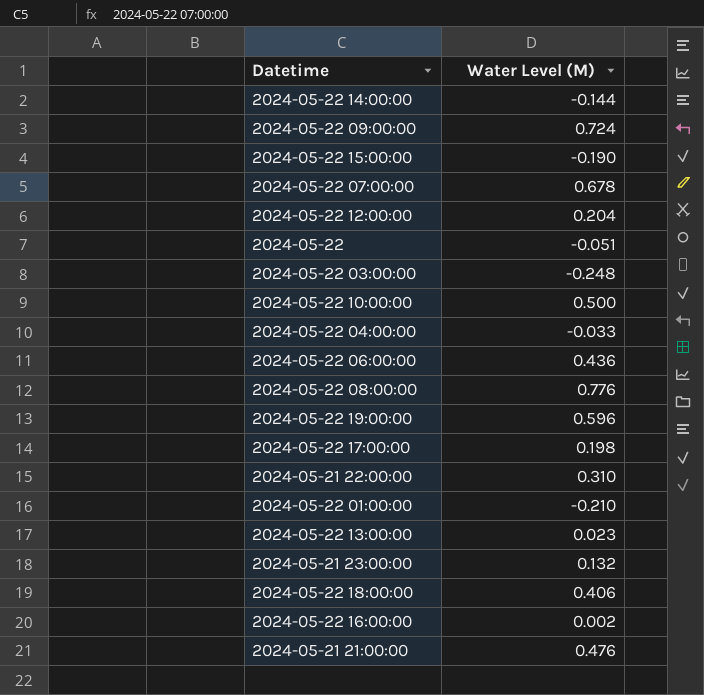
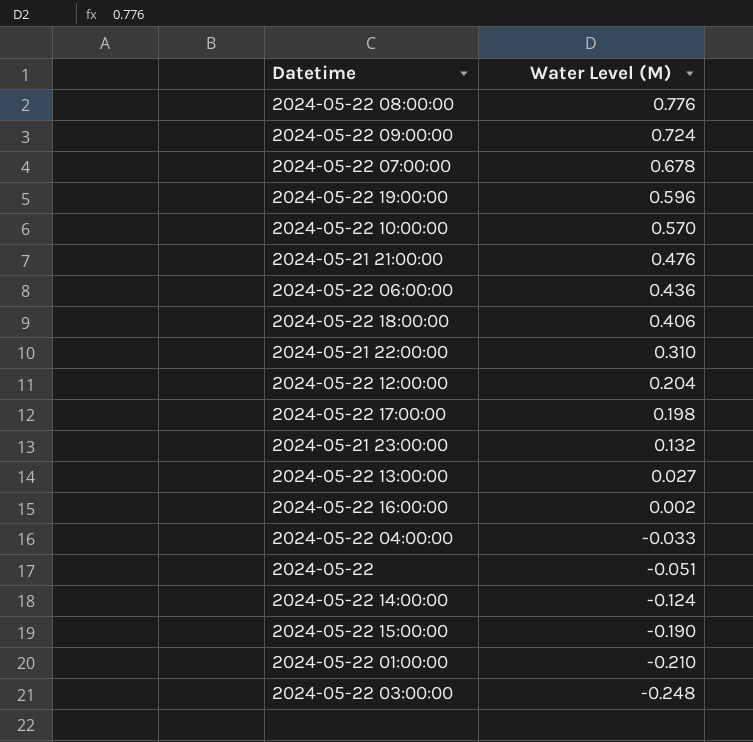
row order: none -> Water Level (M) descending
2024-05-22 10:00:00 | Water Level (M): 0.500 -> 0.570
2024-05-22 13:00:00 | Water Level (M): 0.023 -> 0.027
2024-05-22 14:00:00 | Water Level (M): -0.144 -> -0.124

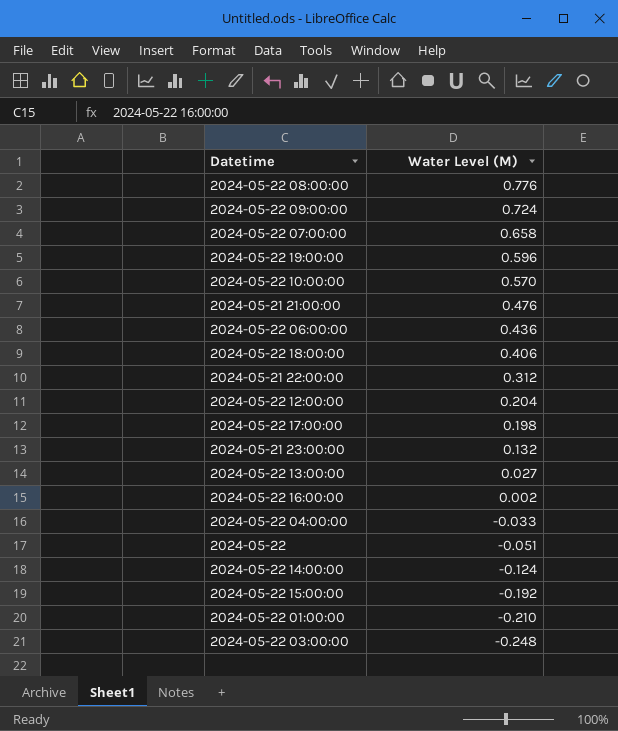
2024-05-22 07:00:00 | Water Level (M): 0.678 -> 0.658
2024-05-21 22:00:00 | Water Level (M): 0.310 -> 0.312
2024-05-22 15:00:00 | Water Level (M): -0.190 -> -0.192

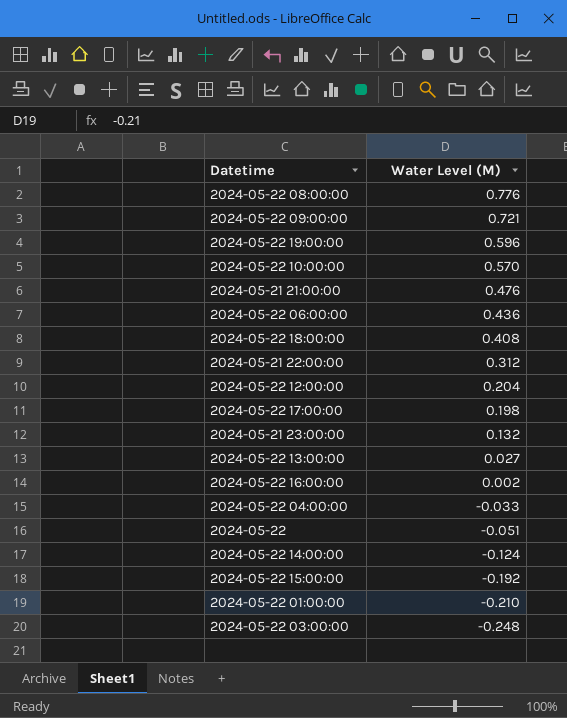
row 2024-05-22 07:00:00: 0.658 -> none
2024-05-22 09:00:00 | Water Level (M): 0.724 -> 0.721
2024-05-22 18:00:00 | Water Level (M): 0.406 -> 0.408

